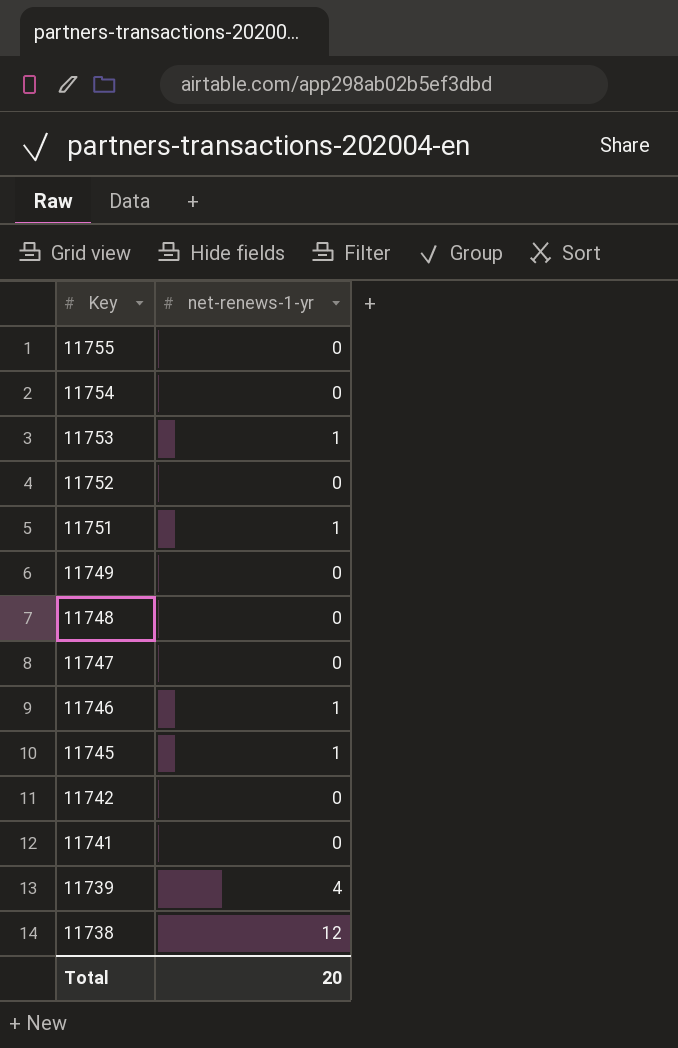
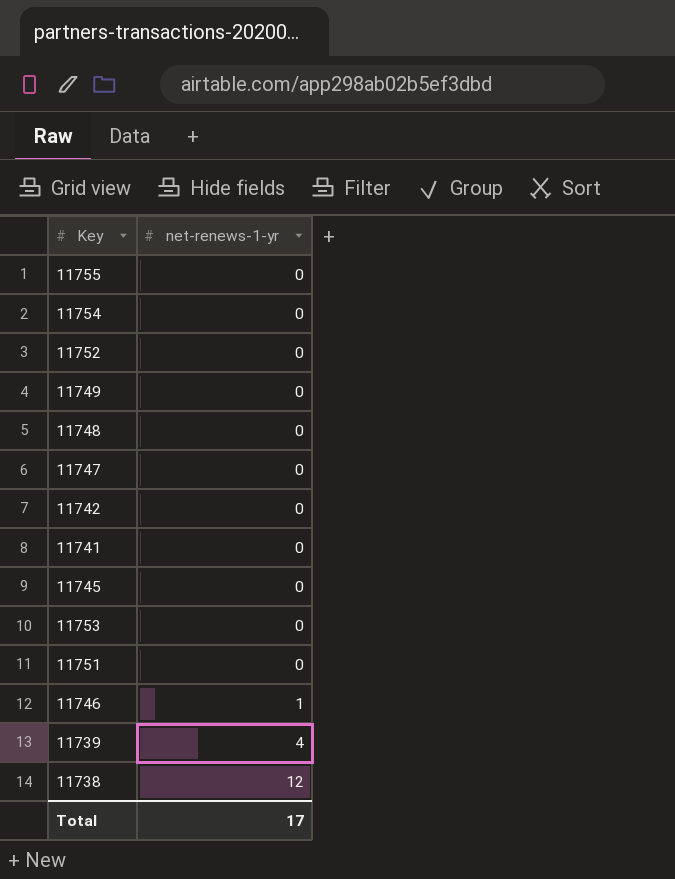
row order: Key descending -> net-renews-1-yr ascending
11745 | net-renews-1-yr: 1 -> 0
11753 | net-renews-1-yr: 1 -> 0
11751 | net-renews-1-yr: 1 -> 0
Total | net-renews-1-yr: 20 -> 17

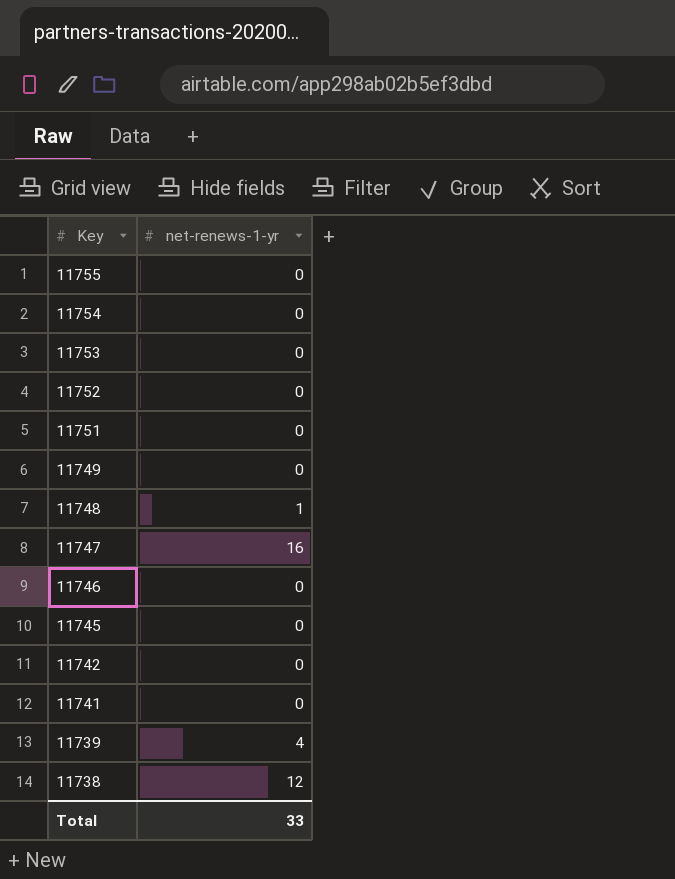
row order: net-renews-1-yr ascending -> Key descending
11748 | net-renews-1-yr: 0 -> 1
11747 | net-renews-1-yr: 0 -> 16
11746 | net-renews-1-yr: 1 -> 0
Total | net-renews-1-yr: 17 -> 33

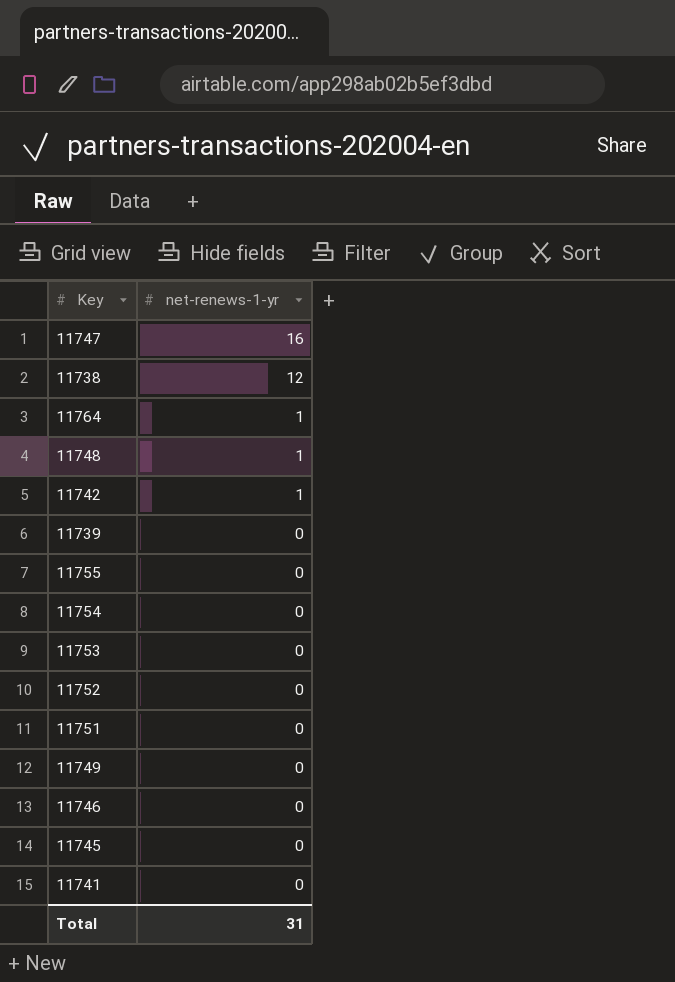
row order: Key descending -> net-renews-1-yr descending
row 11764: none -> 1
11742 | net-renews-1-yr: 0 -> 1
11739 | net-renews-1-yr: 4 -> 0
Total | net-renews-1-yr: 33 -> 31

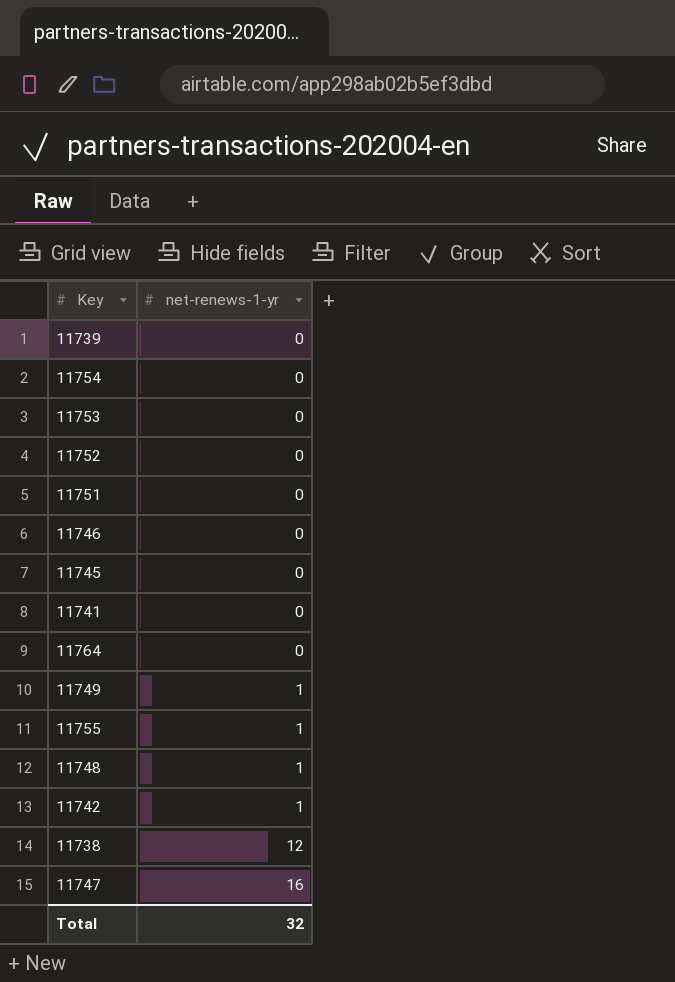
row order: net-renews-1-yr descending -> net-renews-1-yr ascending
11764 | net-renews-1-yr: 1 -> 0
11749 | net-renews-1-yr: 0 -> 1
11755 | net-renews-1-yr: 0 -> 1
Total | net-renews-1-yr: 31 -> 32

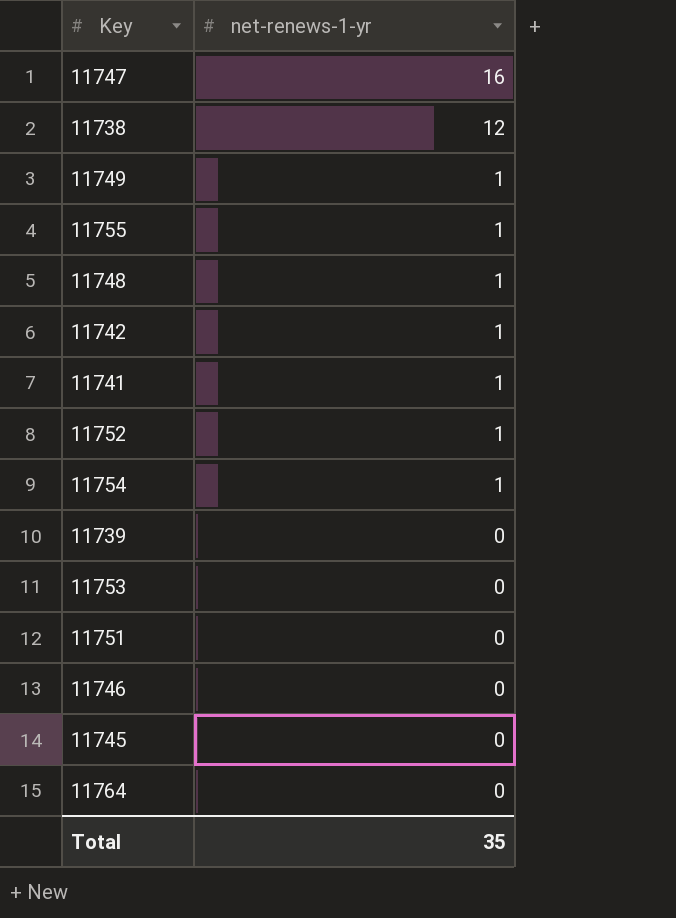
row order: net-renews-1-yr ascending -> net-renews-1-yr descending
11741 | net-renews-1-yr: 0 -> 1
11752 | net-renews-1-yr: 0 -> 1
11754 | net-renews-1-yr: 0 -> 1
Total | net-renews-1-yr: 32 -> 35

